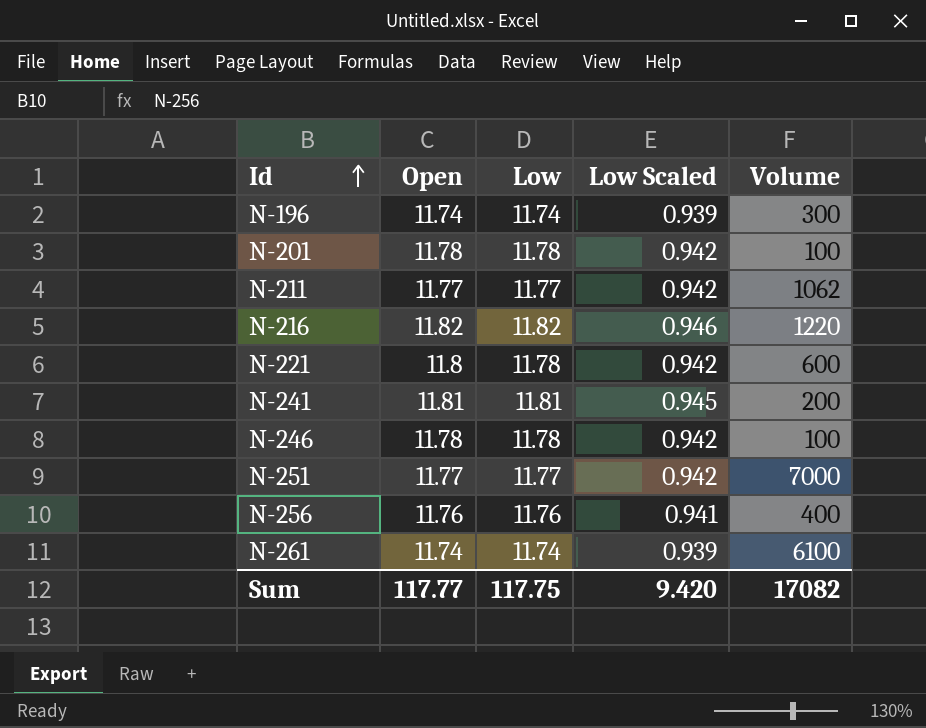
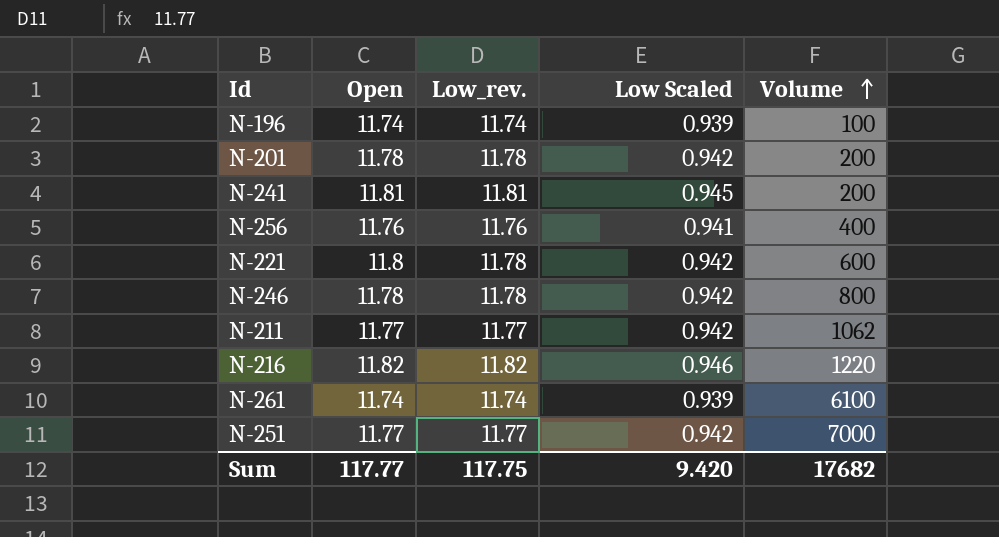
row order: Id ascending -> Volume ascending
column name: Low -> Low_rev.
N-196 | Volume: 300 -> 100
N-201 | Volume: 100 -> 200
N-246 | Volume: 100 -> 800
Sum | Volume: 17082 -> 17682

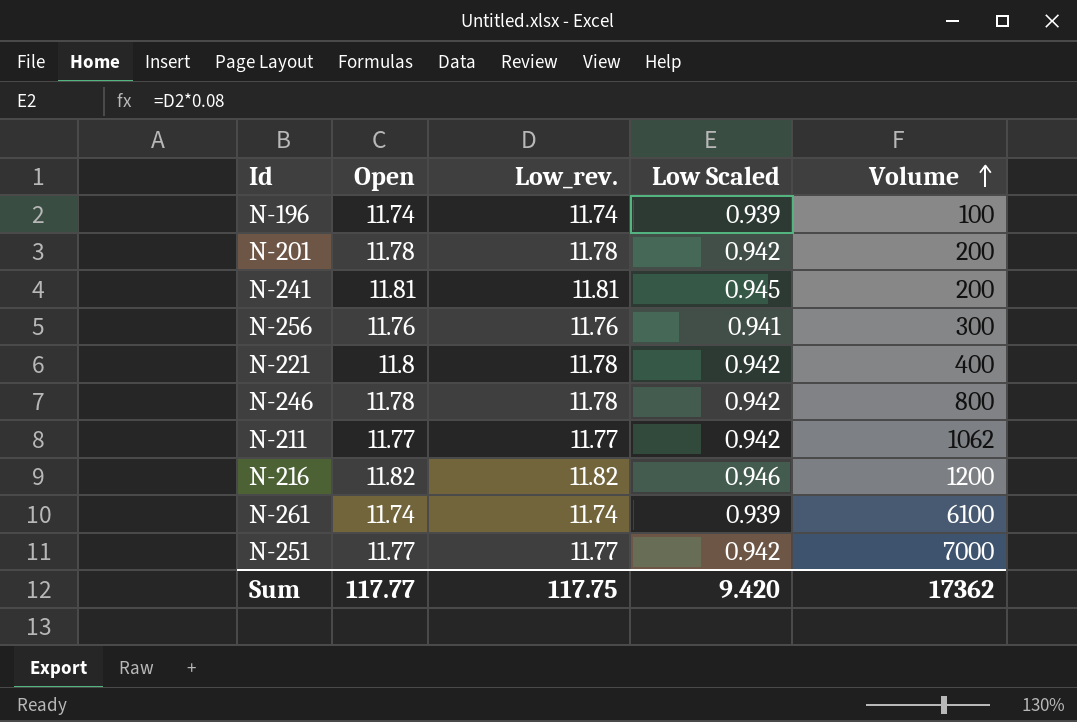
N-256 | Volume: 400 -> 300
N-221 | Volume: 600 -> 400
N-216 | Volume: 1220 -> 1200
Sum | Volume: 17682 -> 17362

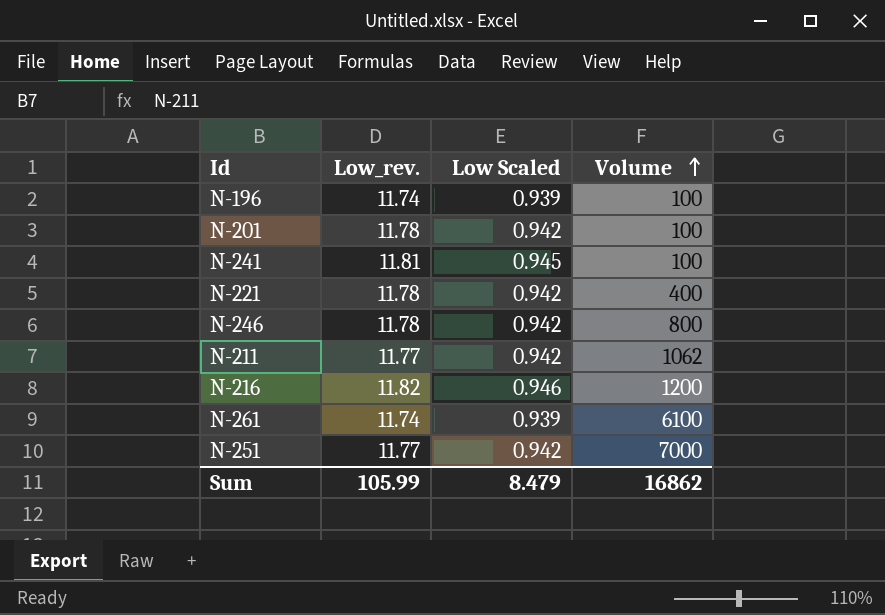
column Open | position: 2 -> none
row N-256: 11.76 | 11.76 | 0.941 | 300 -> none
N-201 | Volume: 200 -> 100
N-241 | Volume: 200 -> 100
Sum | Low_rev.: 117.75 -> 105.99
Sum | Low Scaled: 9.420 -> 8.479
Sum | Volume: 17362 -> 16862

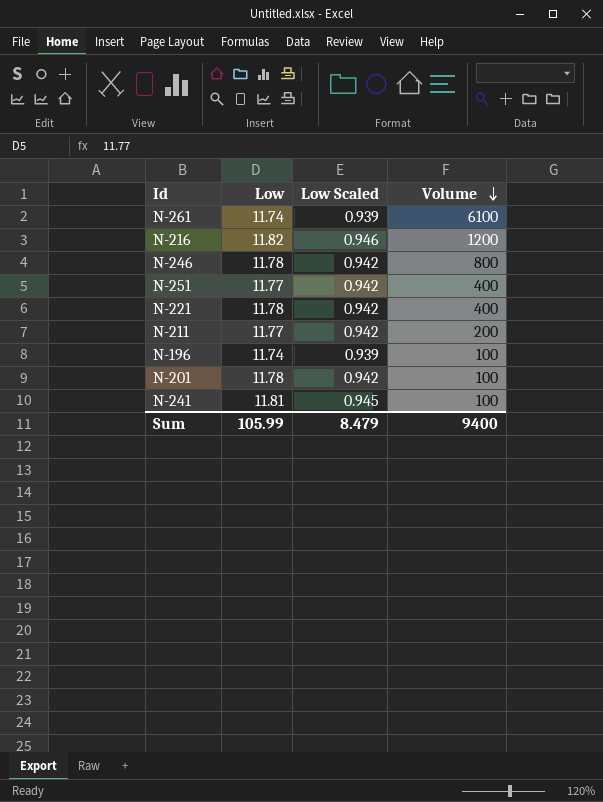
row order: Volume ascending -> Volume descending
column name: Low_rev. -> Low
N-251 | Volume: 7000 -> 400
N-211 | Volume: 1062 -> 200
Sum | Volume: 16862 -> 9400

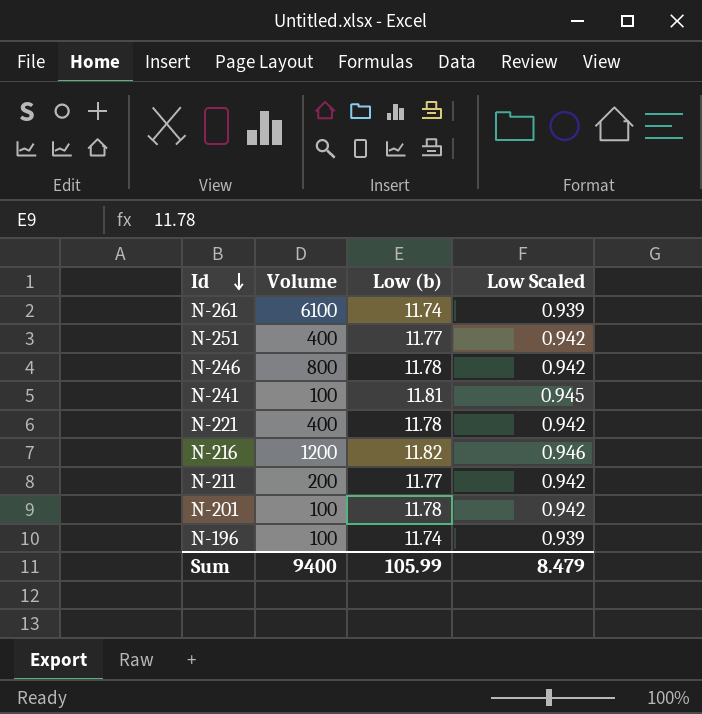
row order: Volume descending -> Id descending
column Volume | position: 4 -> 2
column name: Low -> Low (b)

